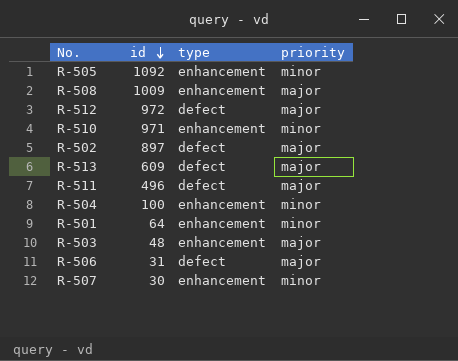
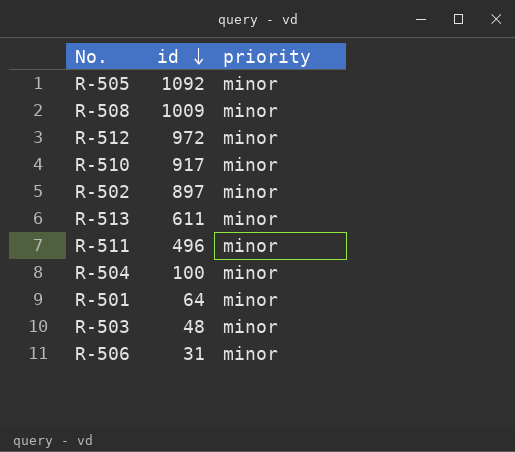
column type | position: 3 -> none
row R-507: 30 | enhancement | minor -> none
R-508 | priority: major -> minor
R-512 | priority: major -> minor
R-510 | id: 971 -> 917
R-502 | priority: major -> minor
R-513 | id: 609 -> 611
R-513 | priority: major -> minor
R-511 | priority: major -> minor
R-503 | priority: major -> minor
R-506 | priority: major -> minor

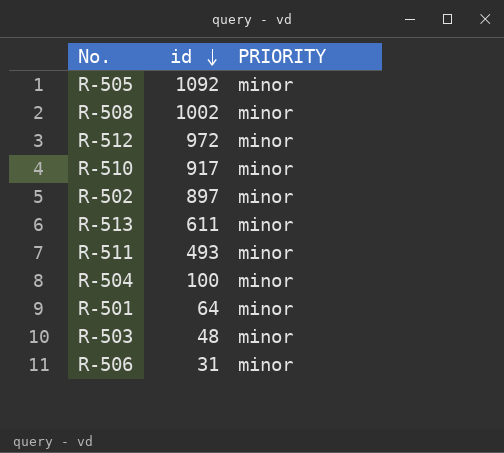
column name: priority -> PRIORITY
R-508 | id: 1009 -> 1002
R-511 | id: 496 -> 493

